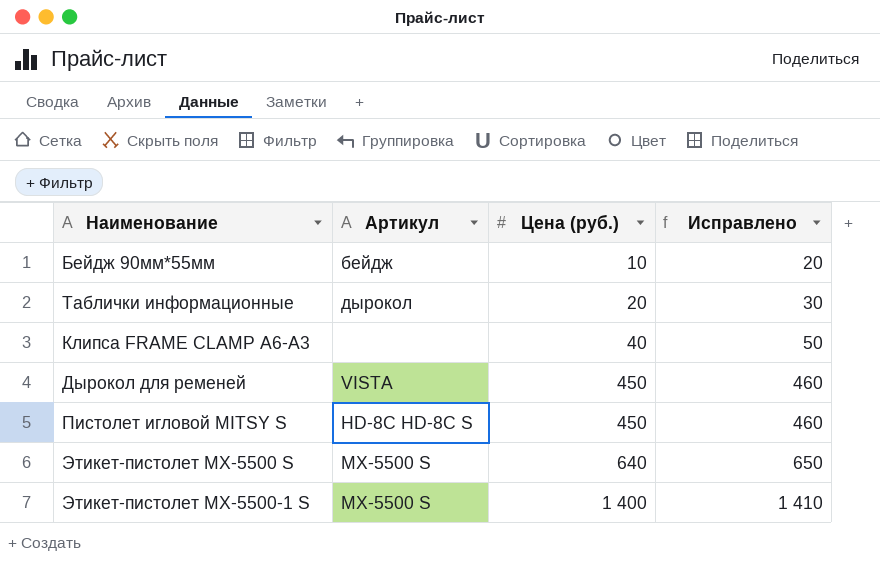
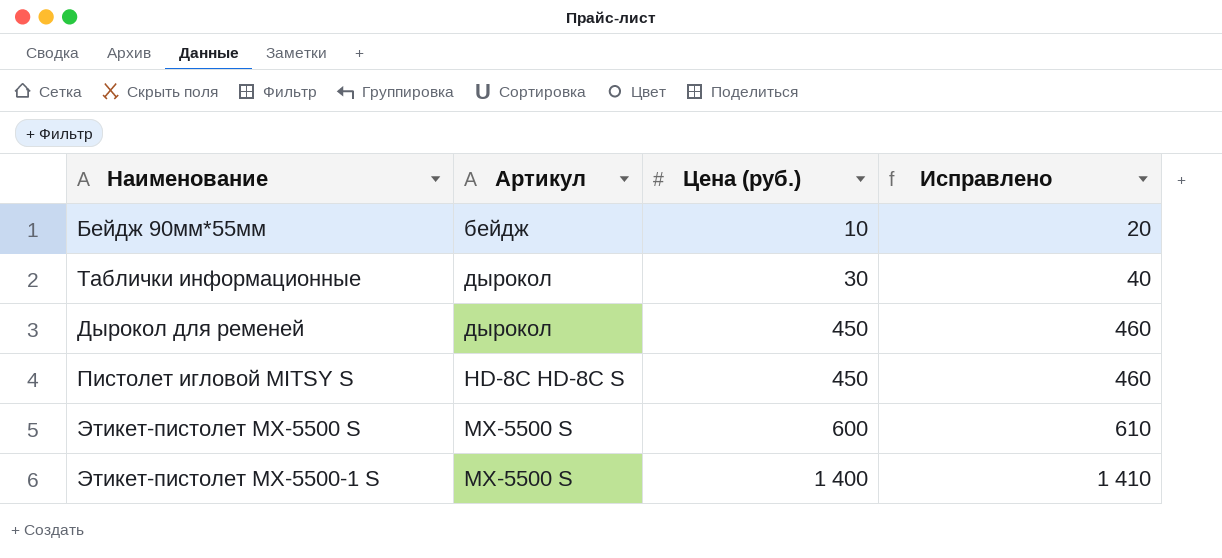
row Клипса FRAME CLAMP A6-A3: none | 40 | 50 -> none
Таблички информационные | Цена (руб.): 20 -> 30
Таблички информационные | Исправлено: 30 -> 40
Дырокол для ременей | Артикул: VISTA -> дырокол
Этикет-пистолет МХ-5500 S | Цена (руб.): 640 -> 600
Этикет-пистолет МХ-5500 S | Исправлено: 650 -> 610

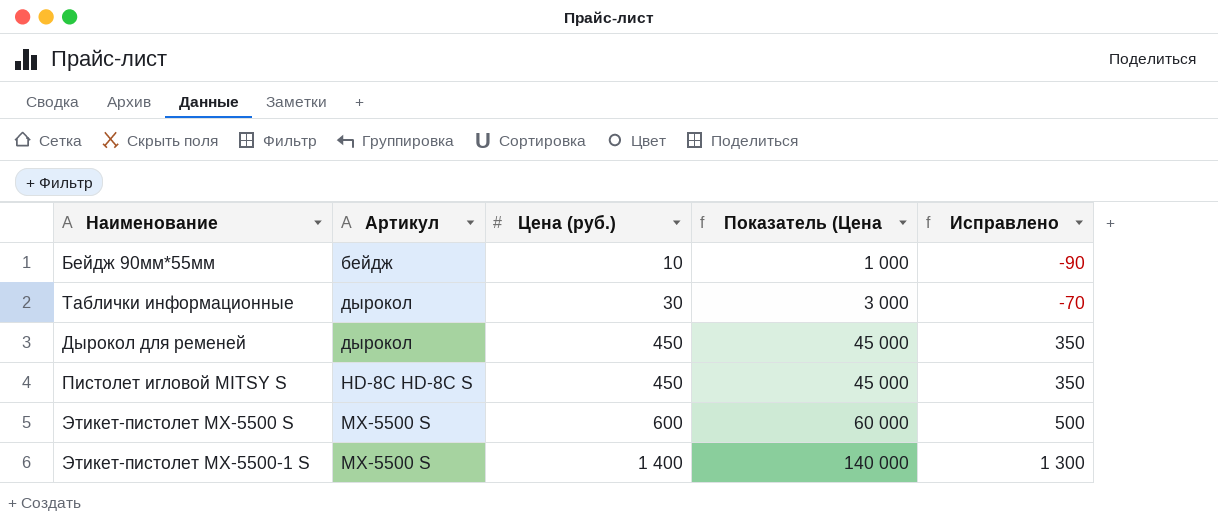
column Показатель (Цена | formula: none -> [Цена (руб.)] * 100
column Исправлено | formula: [Цена (руб.)] + 10 -> [Цена (руб.)] - 100

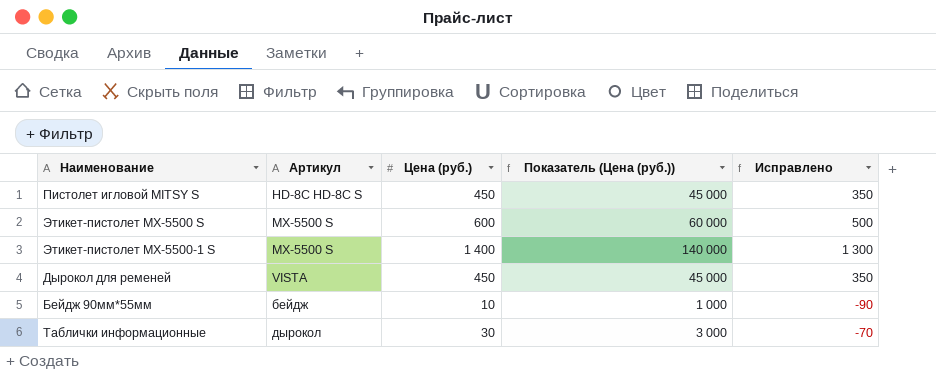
row order: Цена (руб.) ascending -> Артикул ascending
column name: Показатель (Цена -> Показатель (Цена (руб.))
Дырокол для ременей | Артикул: дырокол -> VISTA

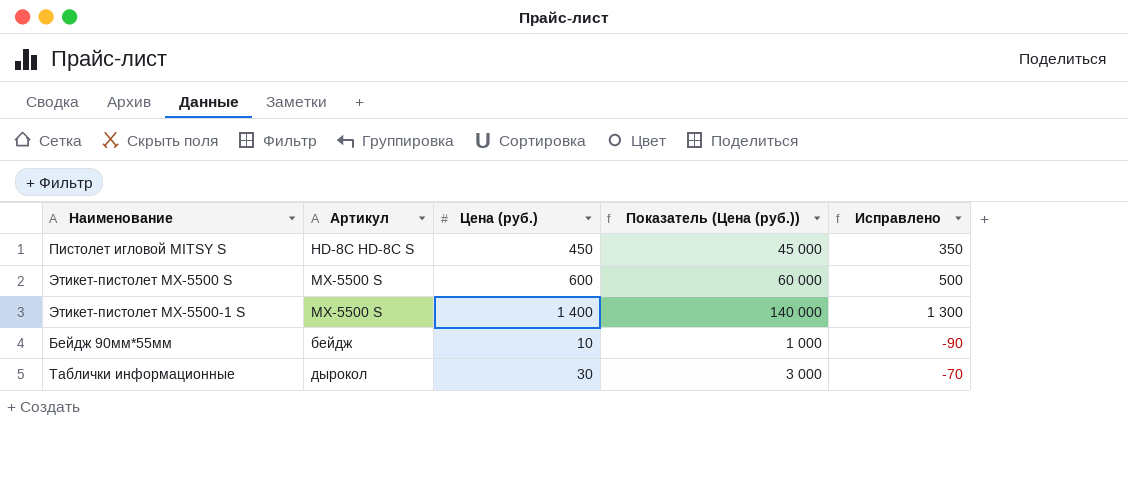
row Дырокол для ременей: VISTA | 450 | 45 000 | 350 -> none

